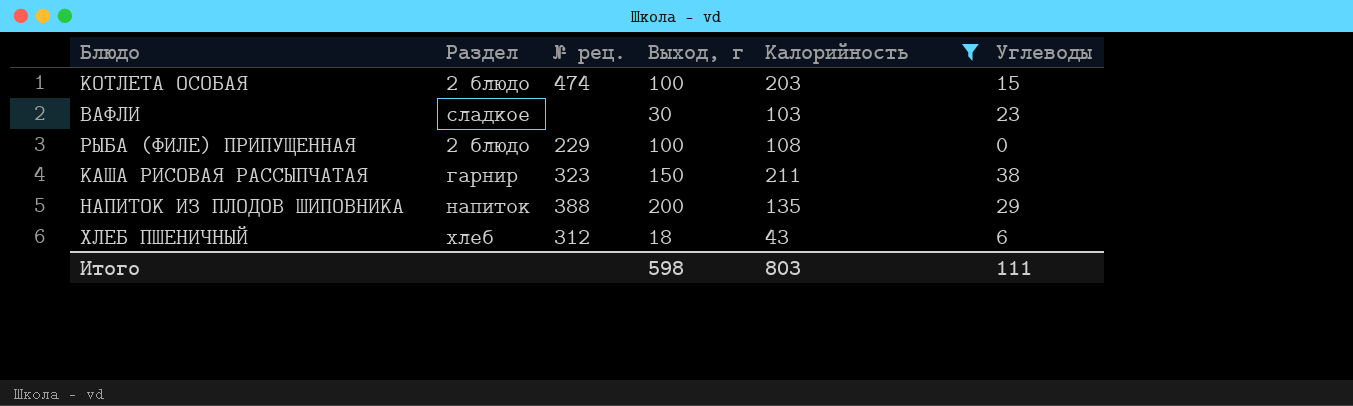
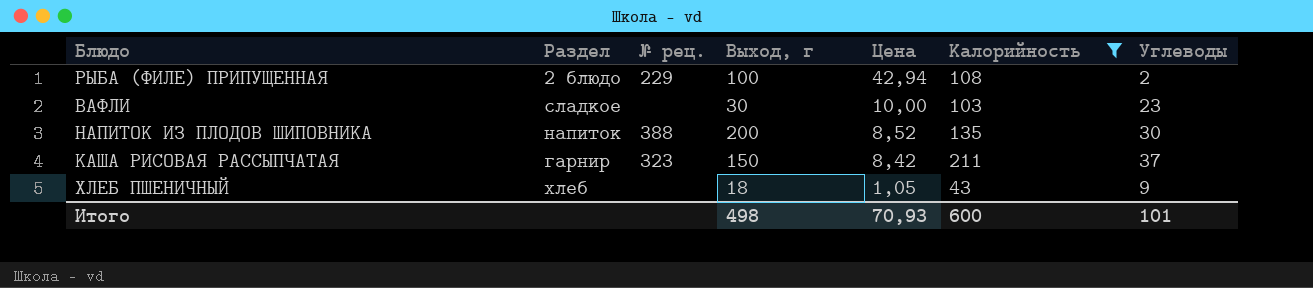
row order: none -> Цена descending
column Цена | position: none -> 5
row КОТЛЕТА ОСОБАЯ: 2 блюдо | 474 | 100 | 203 | 15 -> none
РЫБА (ФИЛЕ) ПРИПУЩЕННАЯ | Углеводы: 0 -> 2
НАПИТОК ИЗ ПЛОДОВ ШИПОВНИКА | Углеводы: 29 -> 30
КАША РИСОВАЯ РАССЫПЧАТАЯ | Углеводы: 38 -> 37
ХЛЕБ ПШЕНИЧНЫЙ | № рец.: 312 -> none
ХЛЕБ ПШЕНИЧНЫЙ | Углеводы: 6 -> 9
Итого | Выход, г: 598 -> 498
Итого | Калорийность: 803 -> 600
Итого | Углеводы: 111 -> 101

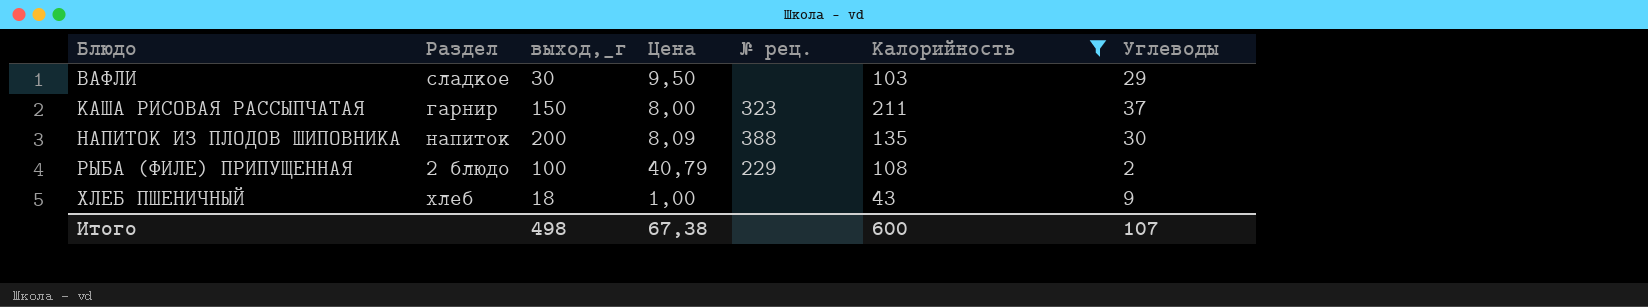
row order: Цена descending -> Блюдо ascending
column name: Выход, г -> выход,_г
column № рец. | position: 3 -> 5
ВАФЛИ | Цена: 10,00 -> 9,50
ВАФЛИ | Углеводы: 23 -> 29
КАША РИСОВАЯ РАССЫПЧАТАЯ | Цена: 8,42 -> 8,00
НАПИТОК ИЗ ПЛОДОВ ШИПОВНИКА | Цена: 8,52 -> 8,09
РЫБА (ФИЛЕ) ПРИПУЩЕННАЯ | Цена: 42,94 -> 40,79
ХЛЕБ ПШЕНИЧНЫЙ | Цена: 1,05 -> 1,00
Итого | Цена: 70,93 -> 67,38
Итого | Углеводы: 101 -> 107

